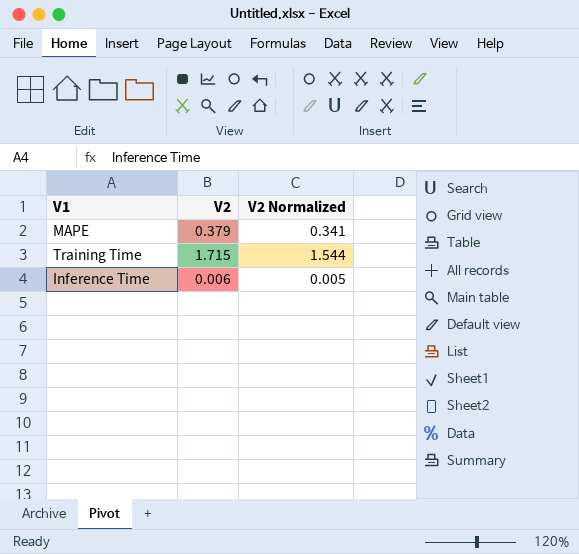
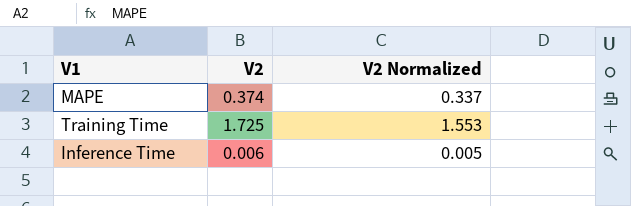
MAPE | V2: 0.379 -> 0.374
MAPE | V2 Normalized: 0.341 -> 0.337
Training Time | V2: 1.715 -> 1.725
Training Time | V2 Normalized: 1.544 -> 1.553

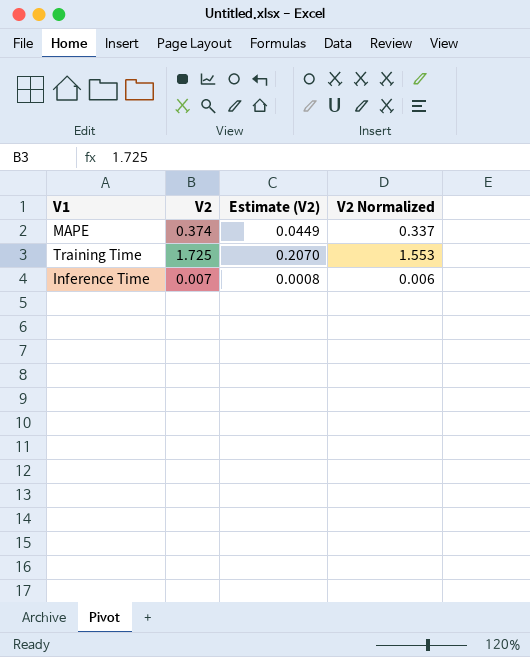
column Estimate (V2) | formula: none -> [V2] * 0.12
Inference Time | V2: 0.006 -> 0.007
Inference Time | V2 Normalized: 0.005 -> 0.006

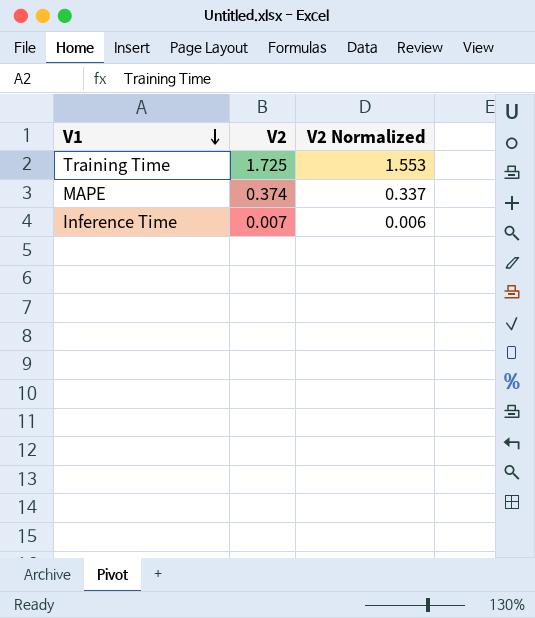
row order: none -> V1 descending
column Estimate (V2) | formula: [V2] * 0.12 -> none

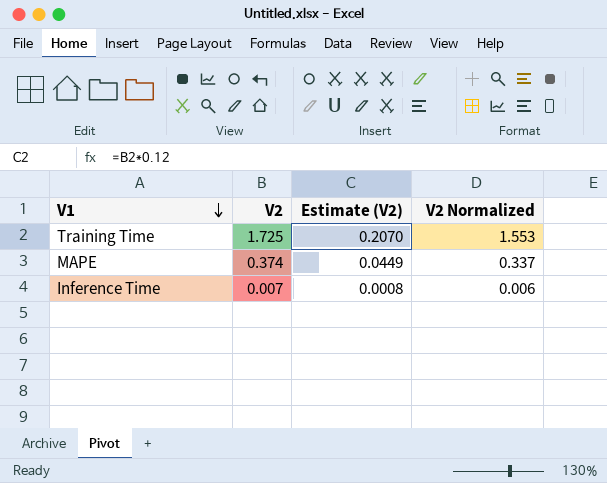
column Estimate (V2) | formula: none -> [V2] * 0.12

